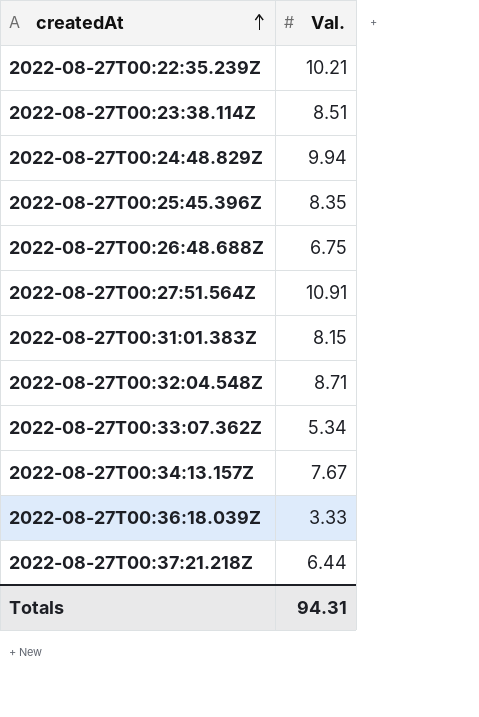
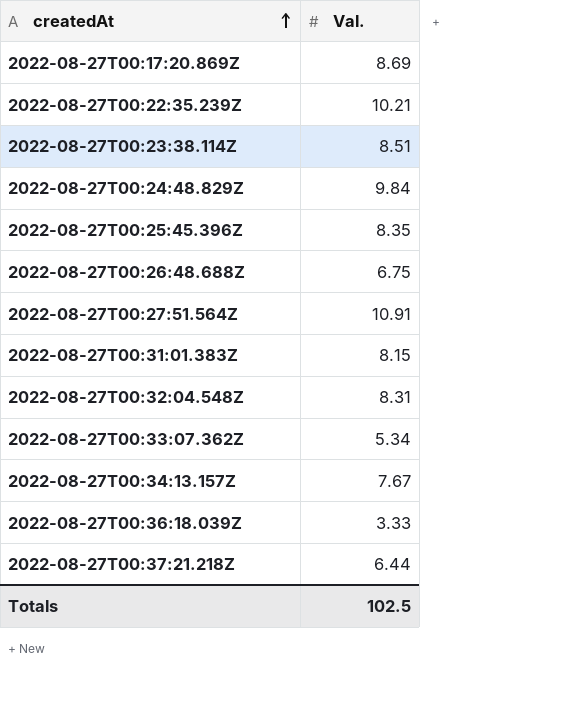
row 2022-08-27T00:17:20.869Z: none -> 8.69
2022-08-27T00:24:48.829Z | Val.: 9.94 -> 9.84
2022-08-27T00:32:04.548Z | Val.: 8.71 -> 8.31
Totals | Val.: 94.31 -> 102.5

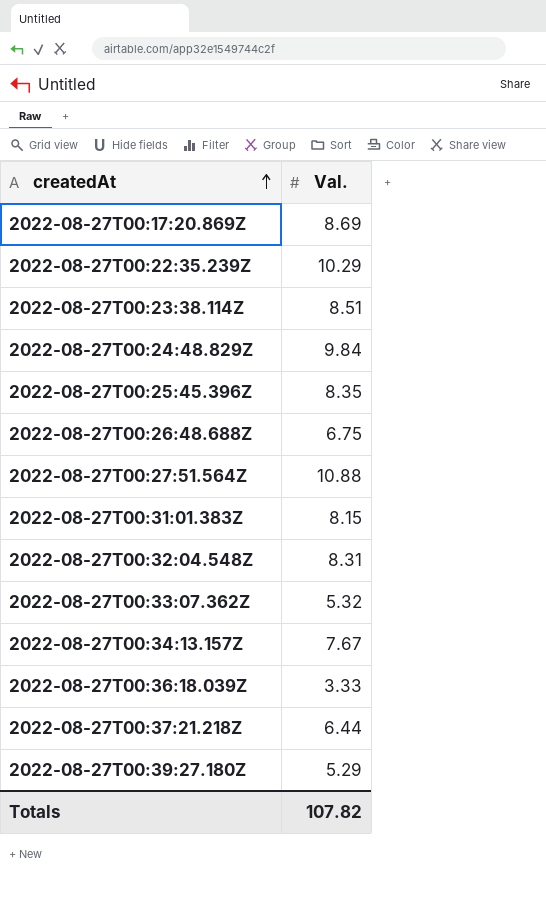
2022-08-27T00:22:35.239Z | Val.: 10.21 -> 10.29
2022-08-27T00:27:51.564Z | Val.: 10.91 -> 10.88
2022-08-27T00:33:07.362Z | Val.: 5.34 -> 5.32
row 2022-08-27T00:39:27.180Z: none -> 5.29
Totals | Val.: 102.5 -> 107.82

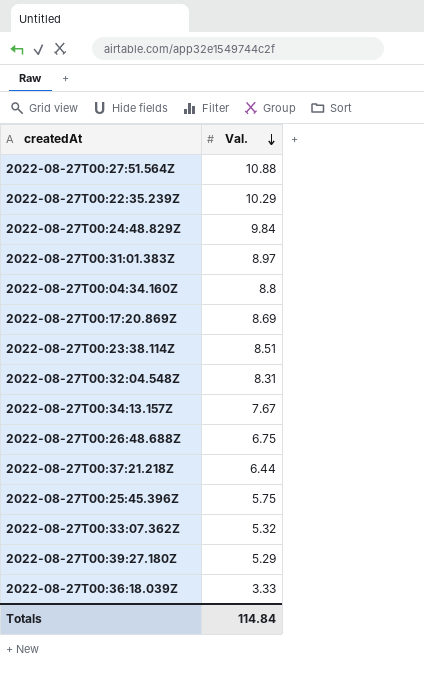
row order: createdAt ascending -> Val. descending
2022-08-27T00:31:01.383Z | Val.: 8.15 -> 8.97
row 2022-08-27T00:04:34.160Z: none -> 8.8
2022-08-27T00:25:45.396Z | Val.: 8.35 -> 5.75
Totals | Val.: 107.82 -> 114.84

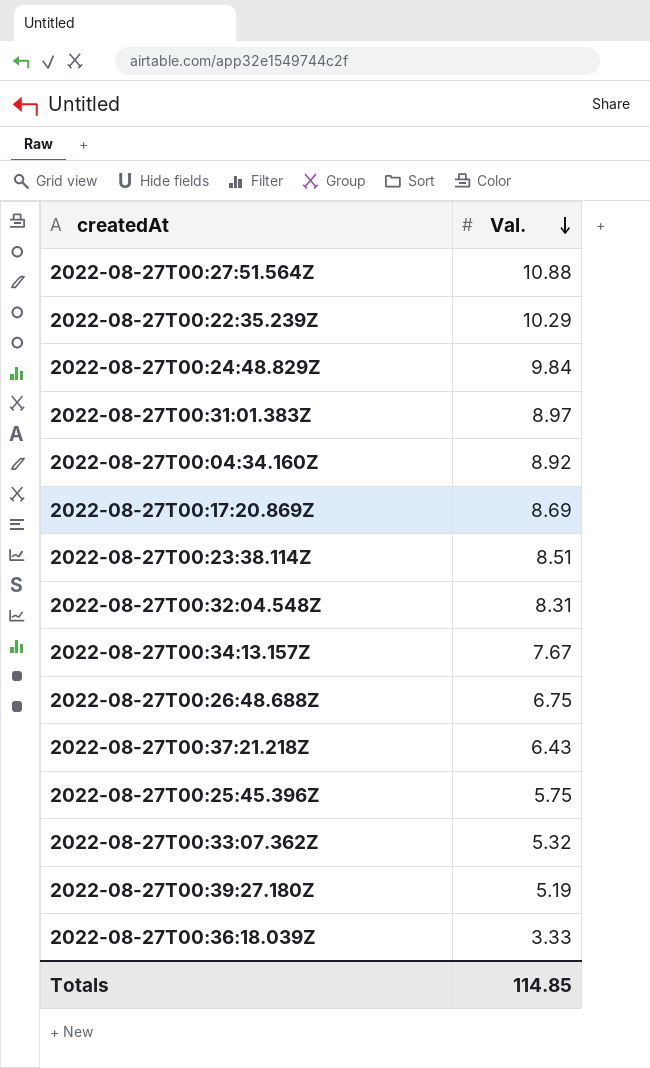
2022-08-27T00:04:34.160Z | Val.: 8.8 -> 8.92
2022-08-27T00:37:21.218Z | Val.: 6.44 -> 6.43
2022-08-27T00:39:27.180Z | Val.: 5.29 -> 5.19
Totals | Val.: 114.84 -> 114.85

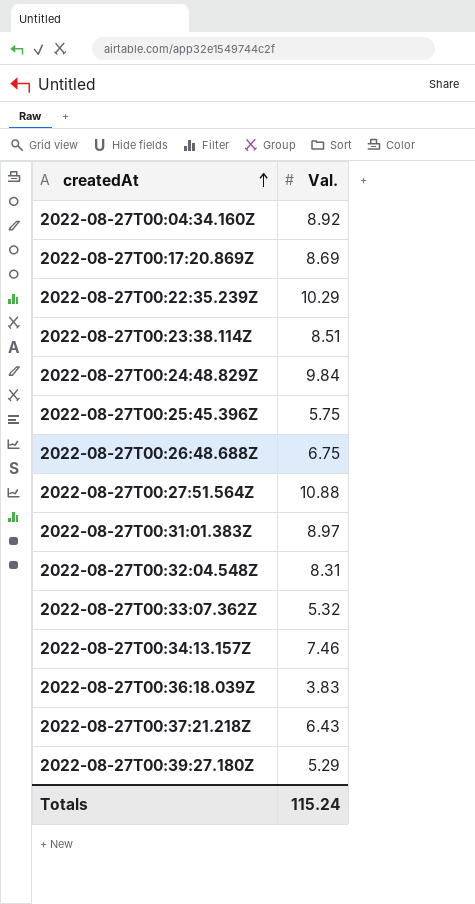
row order: Val. descending -> createdAt ascending
2022-08-27T00:34:13.157Z | Val.: 7.67 -> 7.46
2022-08-27T00:36:18.039Z | Val.: 3.33 -> 3.83
2022-08-27T00:39:27.180Z | Val.: 5.19 -> 5.29
Totals | Val.: 114.85 -> 115.24

